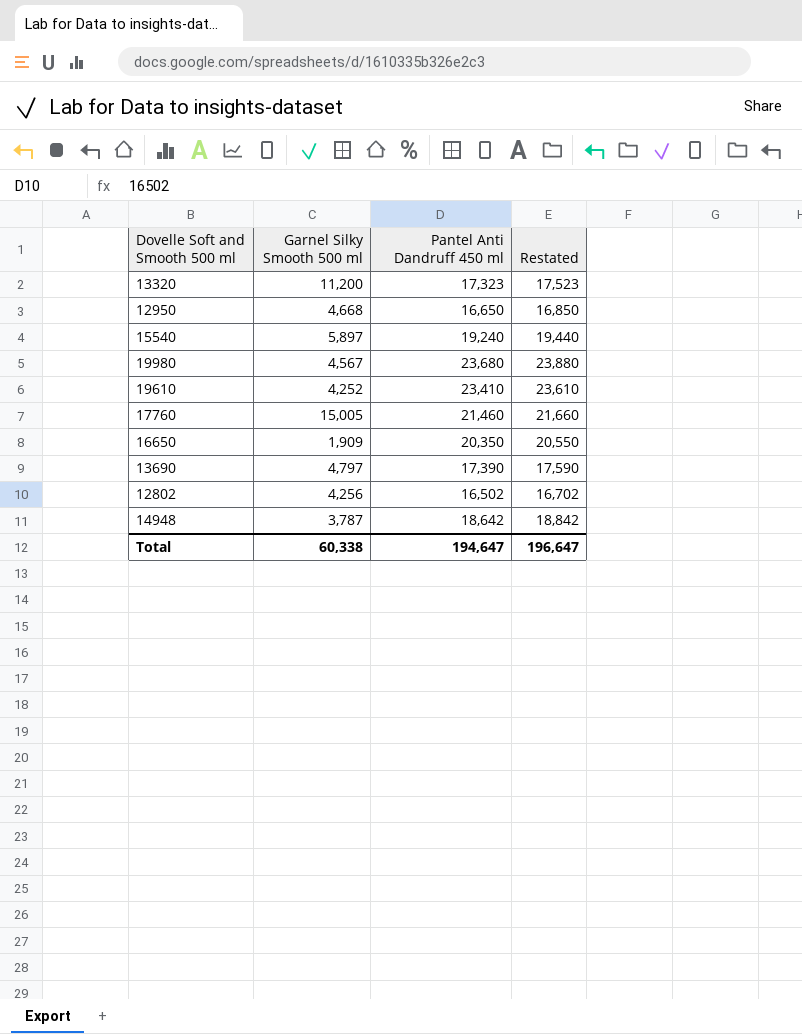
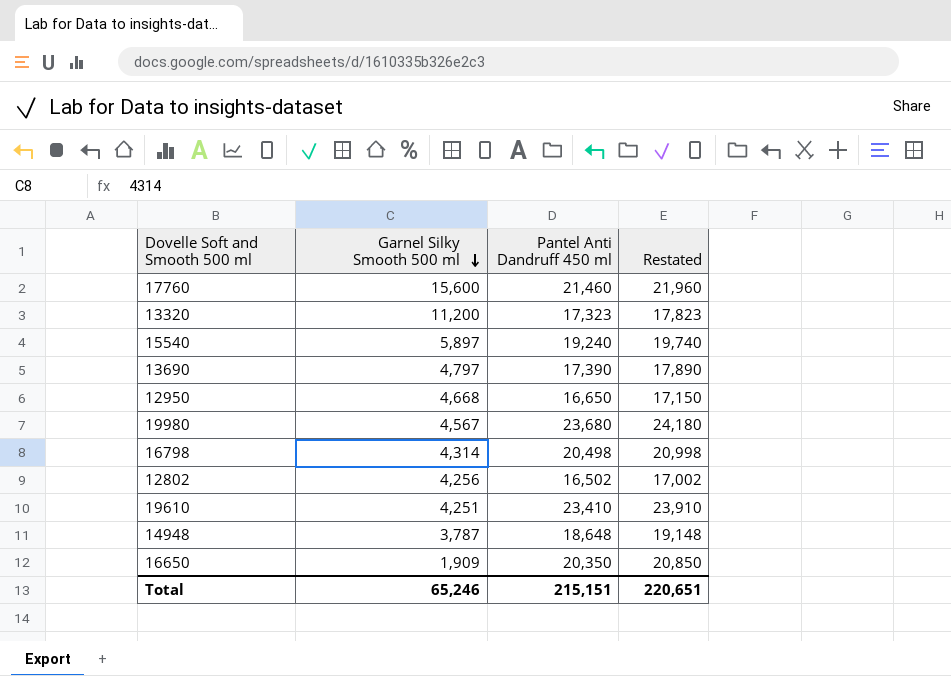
row order: none -> Garnel Silky Smooth 500 ml descending
column Restated | formula: [Pantel Anti Dandruff 450 ml] + 200 -> [Pantel Anti Dandruff 450 ml] + 500
17760 | Garnel Silky Smooth 500 ml: 15,005 -> 15,600
row 16798: none -> 4,314 | 20,498 | 20,998
19610 | Garnel Silky Smooth 500 ml: 4,252 -> 4,251
14948 | Pantel Anti Dandruff 450 ml: 18,642 -> 18,648
Total | Garnel Silky Smooth 500 ml: 60,338 -> 65,246
Total | Pantel Anti Dandruff 450 ml: 194,647 -> 215,151
Total | Restated: 196,647 -> 220,651

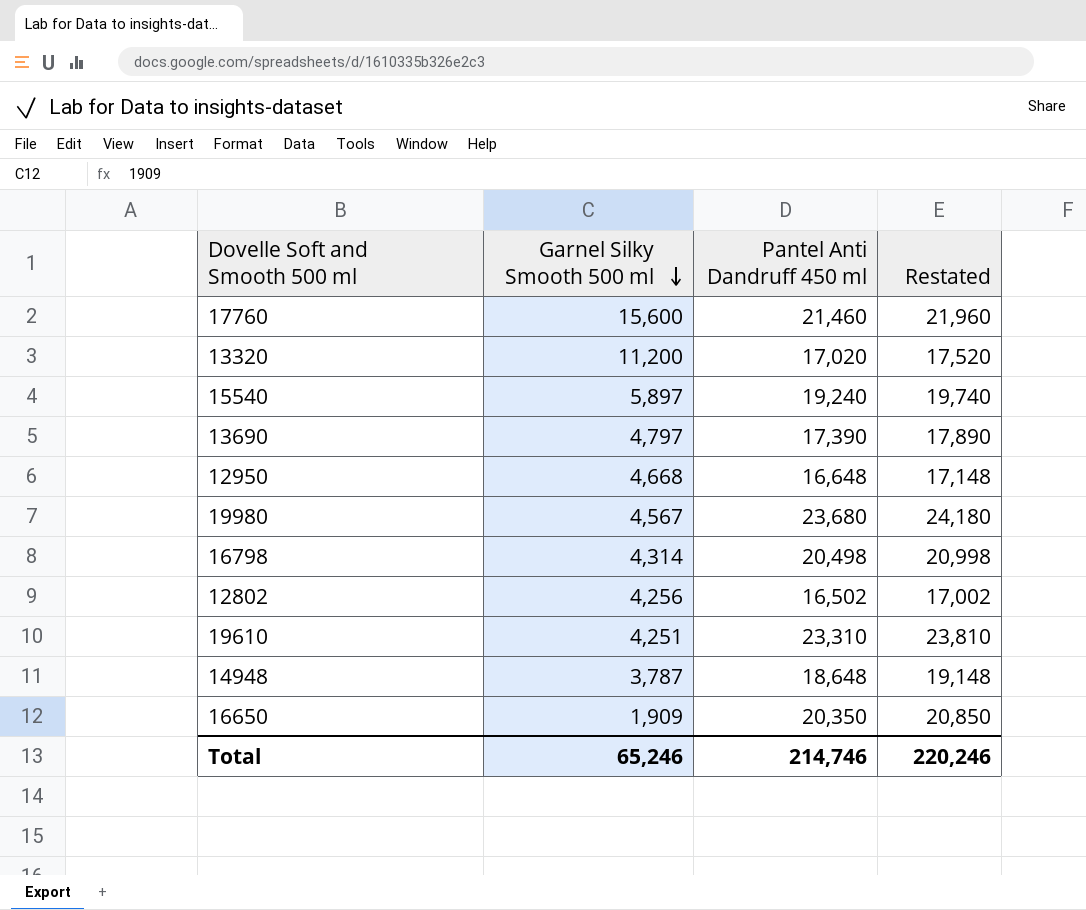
13320 | Pantel Anti Dandruff 450 ml: 17,323 -> 17,020
13320 | Restated: 17,823 -> 17,520
12950 | Pantel Anti Dandruff 450 ml: 16,650 -> 16,648
12950 | Restated: 17,150 -> 17,148
19610 | Pantel Anti Dandruff 450 ml: 23,410 -> 23,310
19610 | Restated: 23,910 -> 23,810
Total | Pantel Anti Dandruff 450 ml: 215,151 -> 214,746
Total | Restated: 220,651 -> 220,246

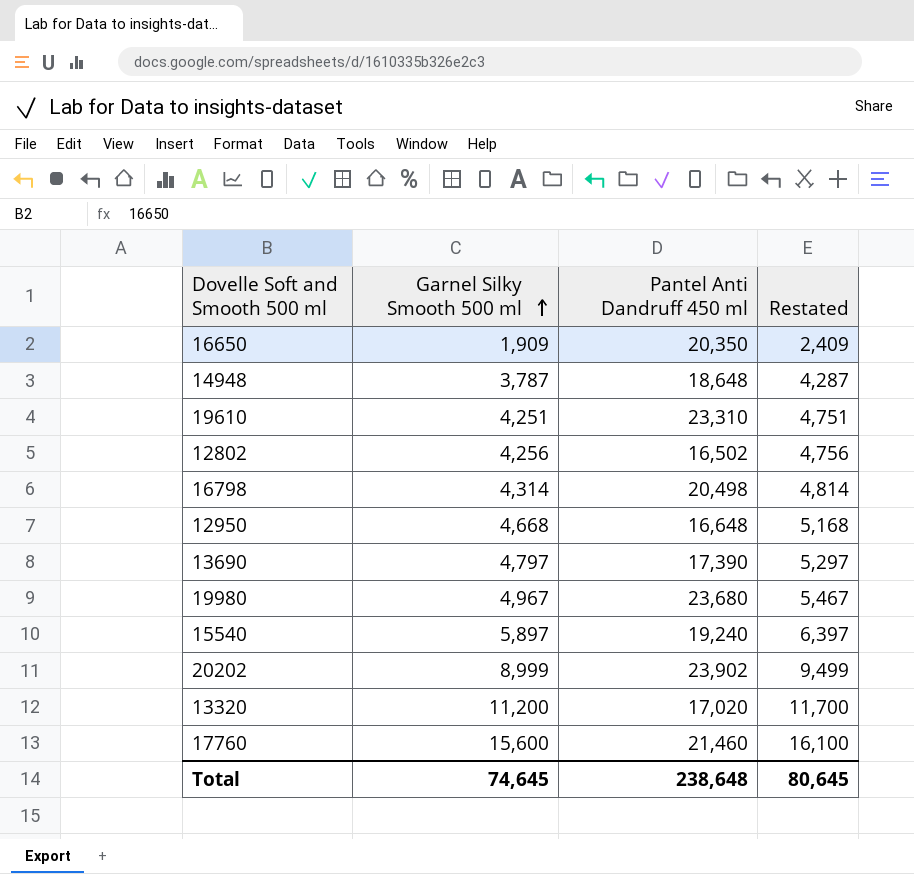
row order: Garnel Silky Smooth 500 ml descending -> Garnel Silky Smooth 500 ml ascending
column Restated | formula: [Pantel Anti Dandruff 450 ml] + 500 -> [Garnel Silky Smooth 500 ml] + 500
19980 | Garnel Silky Smooth 500 ml: 4,567 -> 4,967
row 20202: none -> 8,999 | 23,902 | 9,499
Total | Garnel Silky Smooth 500 ml: 65,246 -> 74,645
Total | Pantel Anti Dandruff 450 ml: 214,746 -> 238,648
Total | Restated: 220,246 -> 80,645

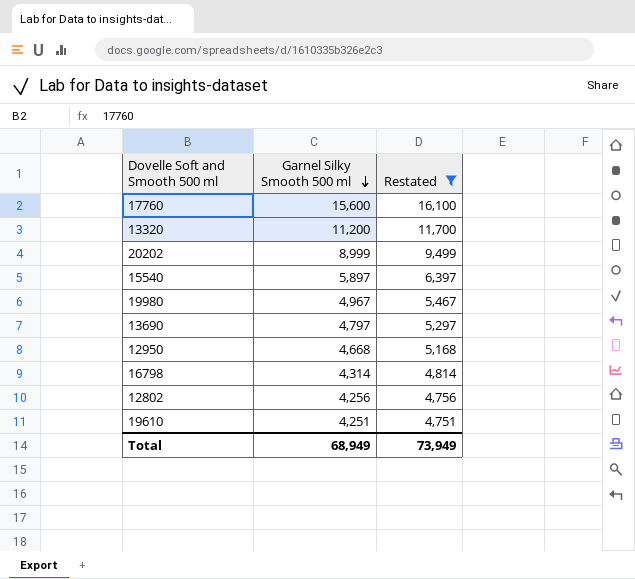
filter: none -> Restated >= 4,751
row order: Garnel Silky Smooth 500 ml ascending -> Garnel Silky Smooth 500 ml descending
column Pantel Anti Dandruff 450 ml | position: 3 -> none
Total | Garnel Silky Smooth 500 ml: 74,645 -> 68,949
Total | Restated: 80,645 -> 73,949

